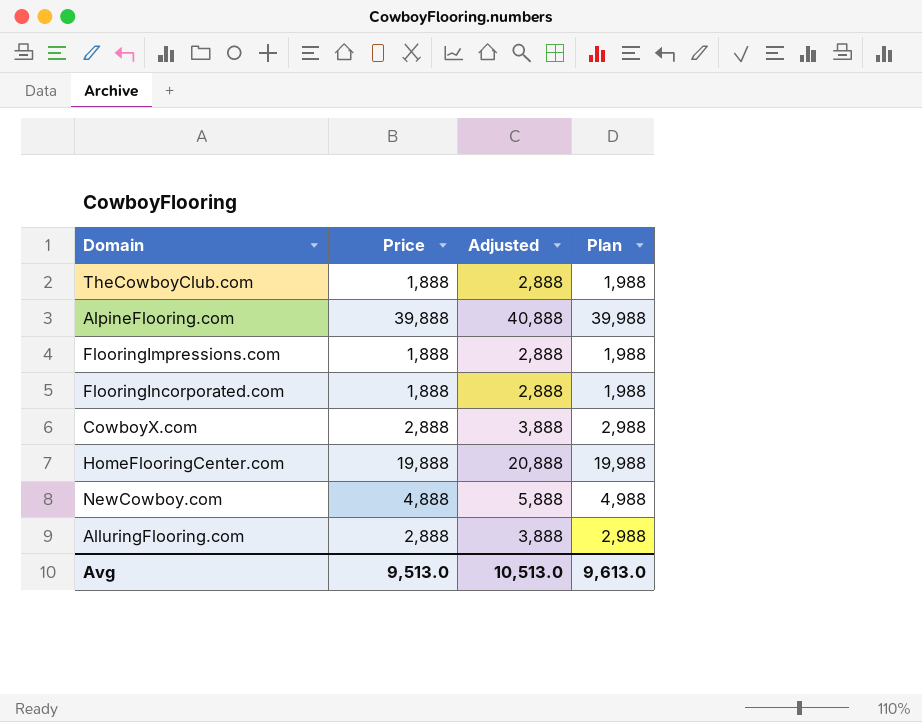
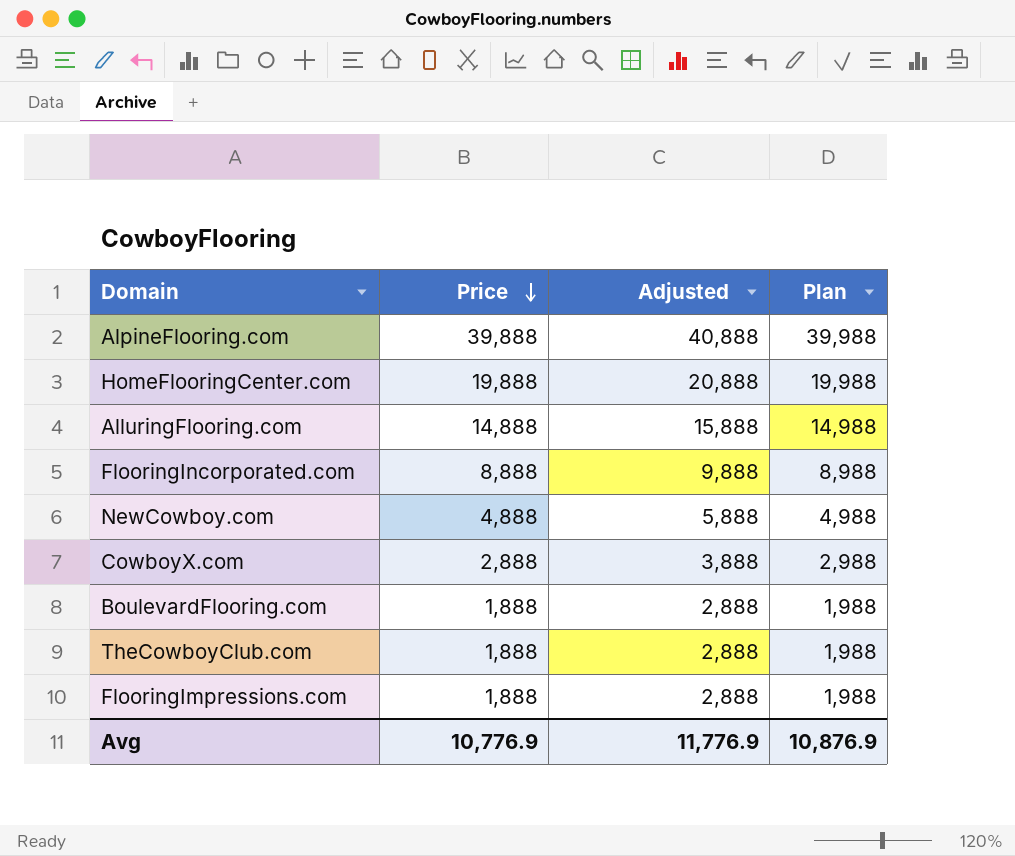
row order: none -> Price descending
AlluringFlooring.com | Price: 2,888 -> 14,888
AlluringFlooring.com | Adjusted: 3,888 -> 15,888
AlluringFlooring.com | Plan: 2,988 -> 14,988
FlooringIncorporated.com | Price: 1,888 -> 8,888
FlooringIncorporated.com | Adjusted: 2,888 -> 9,888
FlooringIncorporated.com | Plan: 1,988 -> 8,988
row BoulevardFlooring.com: none -> 1,888 | 2,888 | 1,988
Avg | Price: 9,513.0 -> 10,776.9
Avg | Adjusted: 10,513.0 -> 11,776.9
Avg | Plan: 9,613.0 -> 10,876.9

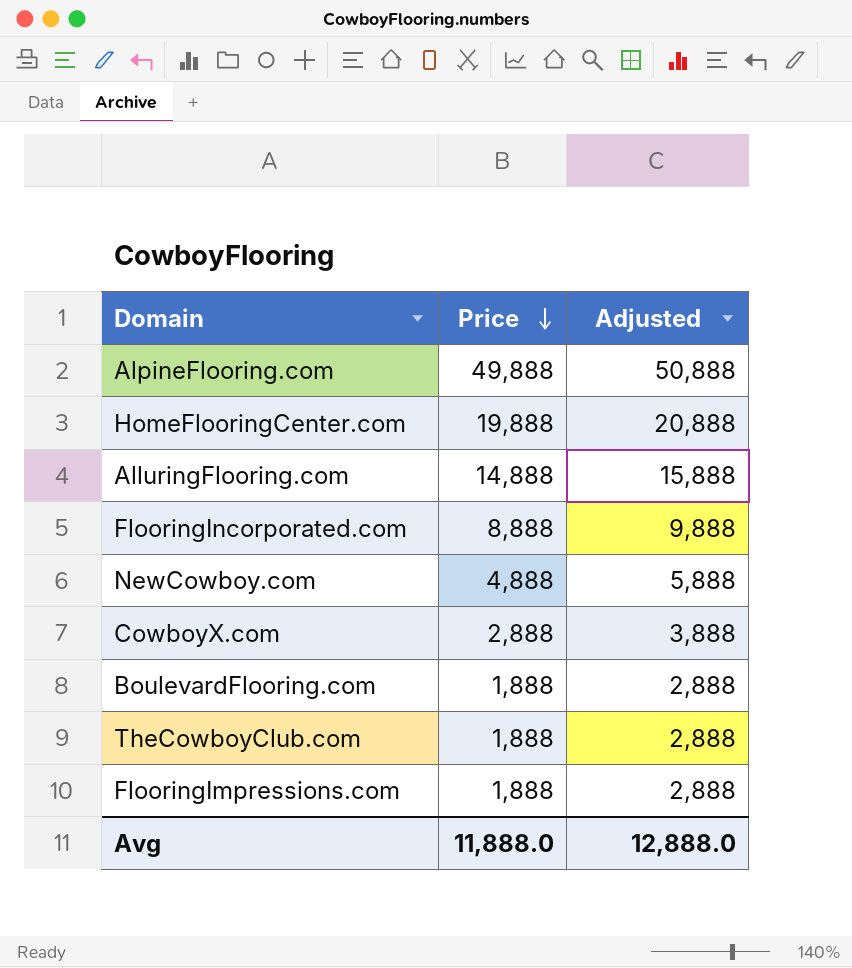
column Plan | formula: [Price] + 100 -> none
AlpineFlooring.com | Price: 39,888 -> 49,888
AlpineFlooring.com | Adjusted: 40,888 -> 50,888
Avg | Price: 10,776.9 -> 11,888.0
Avg | Adjusted: 11,776.9 -> 12,888.0

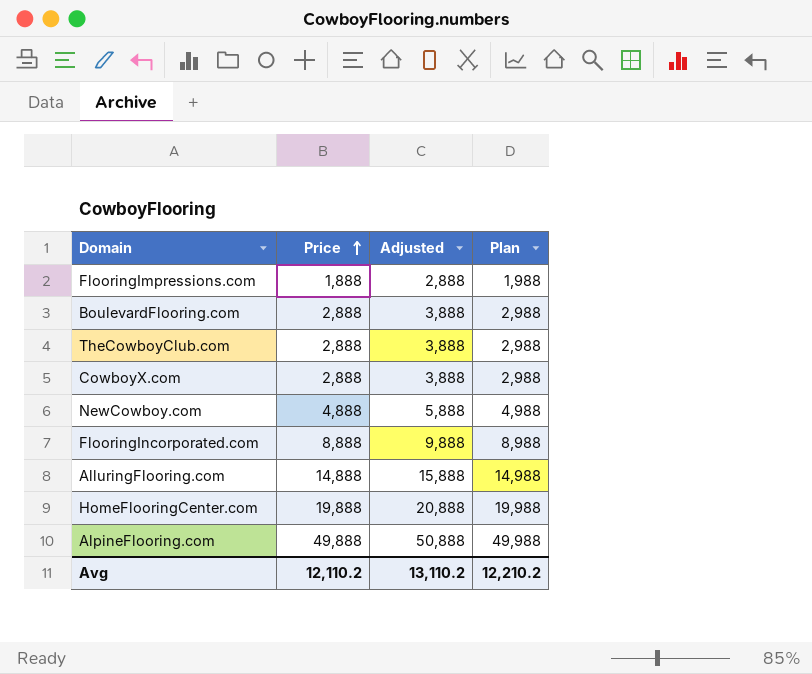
row order: Price descending -> Price ascending
column Plan | formula: none -> [Price] + 100
BoulevardFlooring.com | Price: 1,888 -> 2,888
BoulevardFlooring.com | Adjusted: 2,888 -> 3,888
TheCowboyClub.com | Price: 1,888 -> 2,888
TheCowboyClub.com | Adjusted: 2,888 -> 3,888
Avg | Price: 11,888.0 -> 12,110.2
Avg | Adjusted: 12,888.0 -> 13,110.2

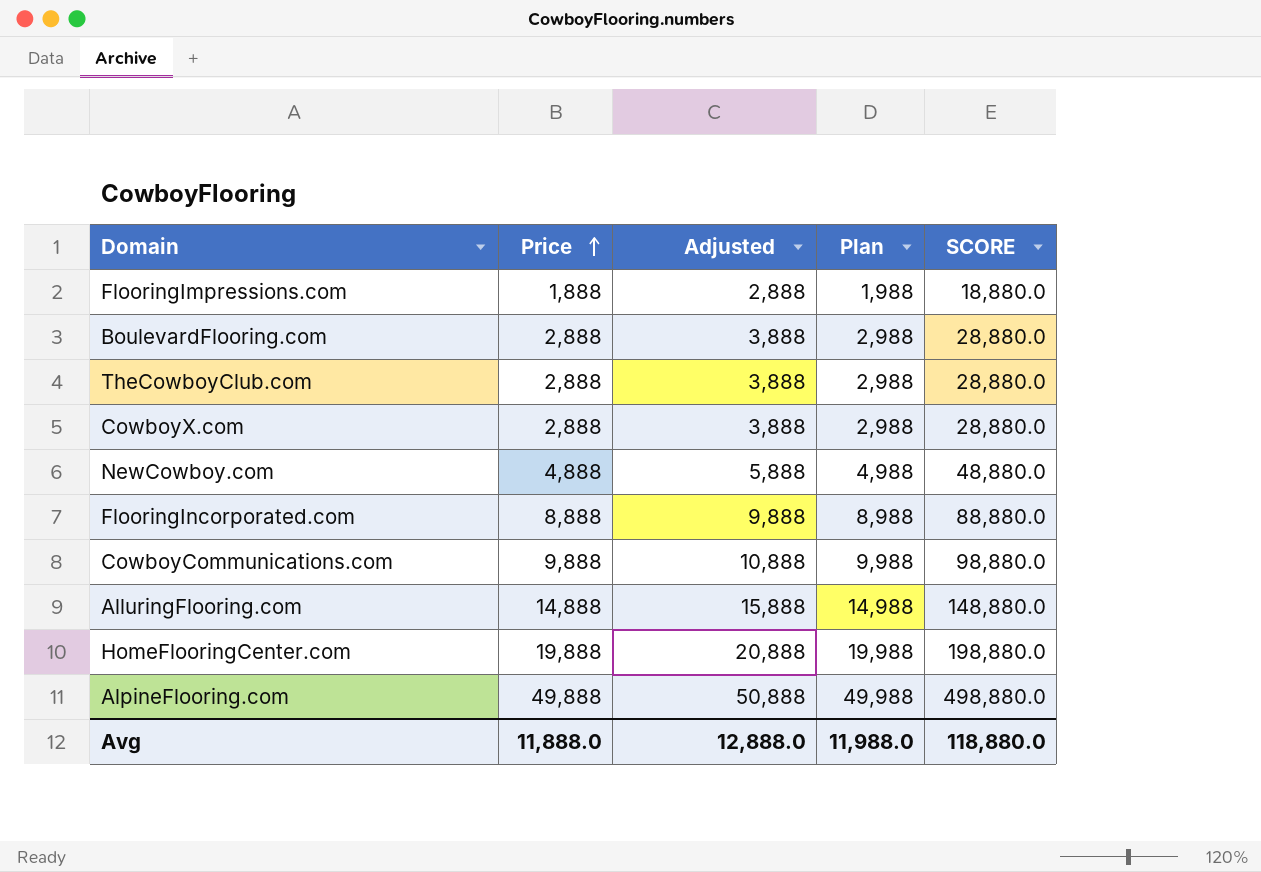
column SCORE | formula: none -> [Price] * 10
row CowboyCommunications.com: none -> 9,888 | 10,888 | 9,988 | 98,880.0
Avg | Price: 12,110.2 -> 11,888.0
Avg | Adjusted: 13,110.2 -> 12,888.0
Avg | Plan: 12,210.2 -> 11,988.0

